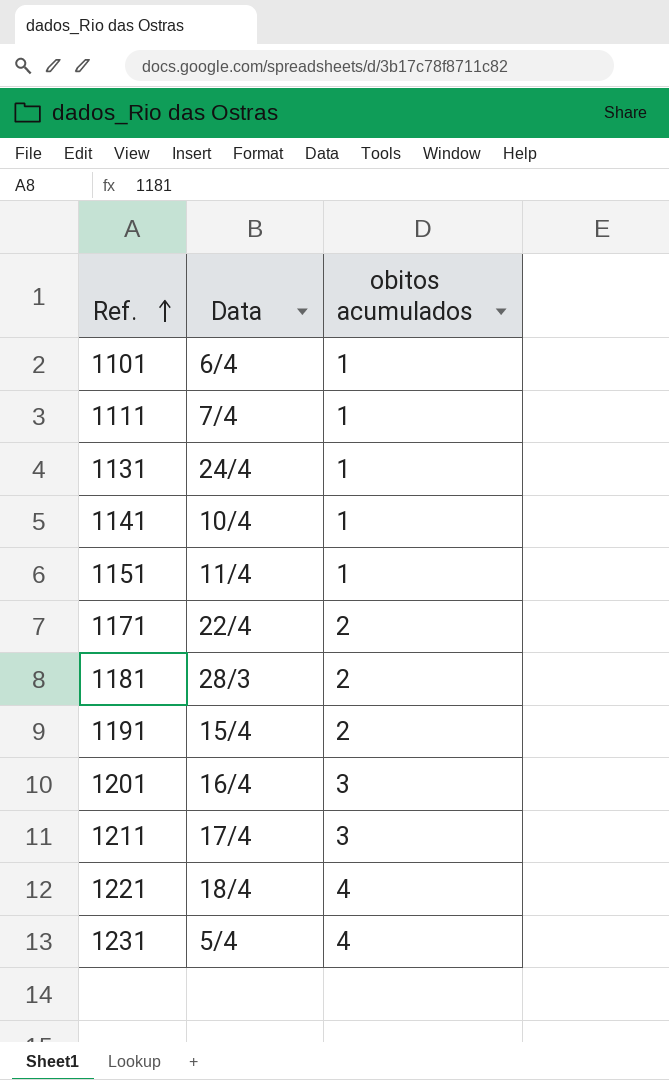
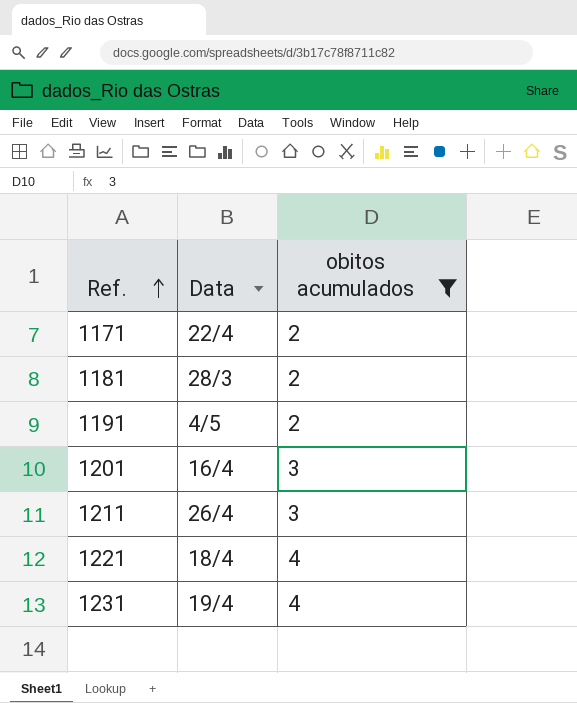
filter: none -> obitos acumulados != 1
1191 | Data: 15/4 -> 4/5
1211 | Data: 17/4 -> 26/4
1231 | Data: 5/4 -> 19/4

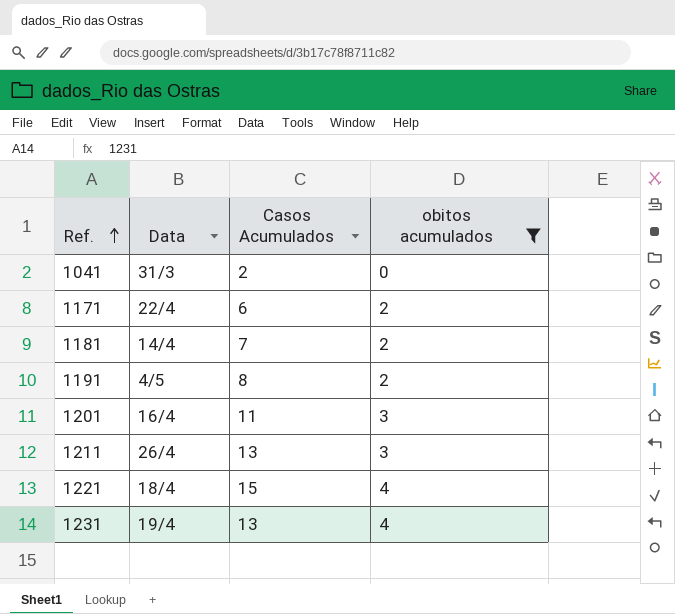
column Casos Acumulados | position: none -> 3
row 1041: none -> 31/3 | 2 | 0
1181 | Data: 28/3 -> 14/4

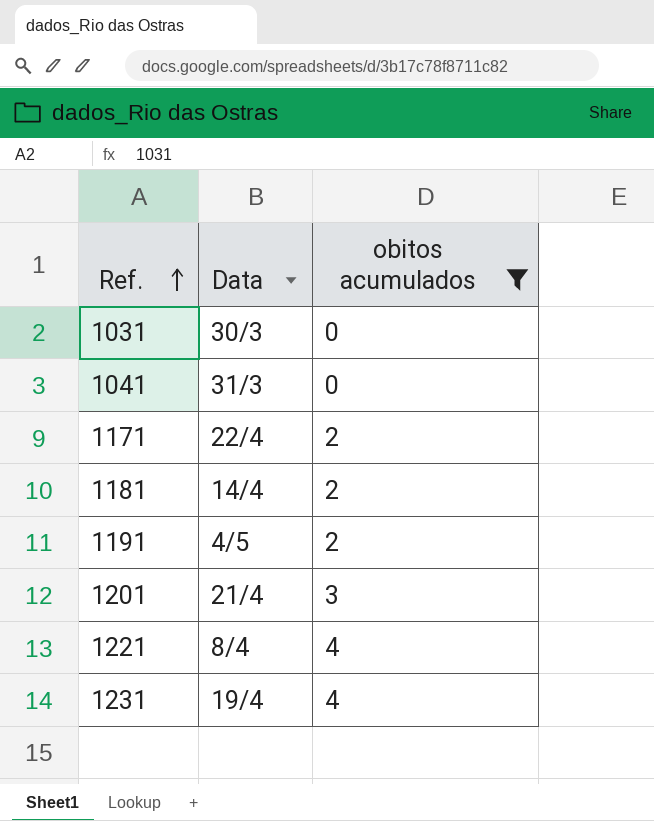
column Casos Acumulados | position: 3 -> none
row 1211: 26/4 | 13 | 3 -> none
row 1031: none -> 30/3 | 0
1201 | Data: 16/4 -> 21/4
1221 | Data: 18/4 -> 8/4

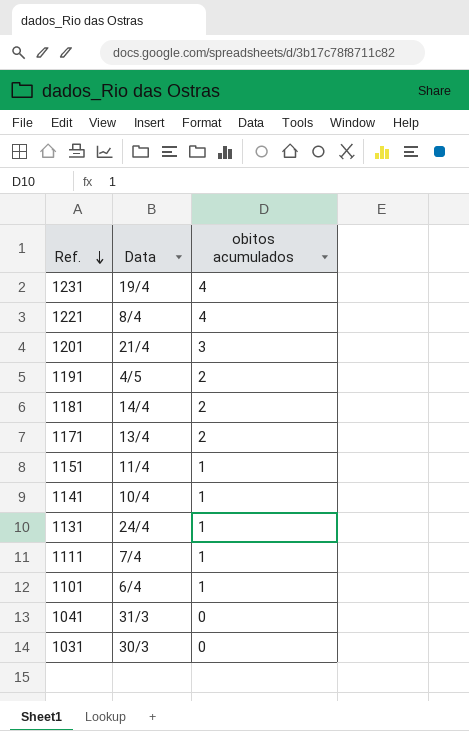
filter: obitos acumulados != 1 -> none
row order: Ref. ascending -> Ref. descending
1171 | Data: 22/4 -> 13/4

